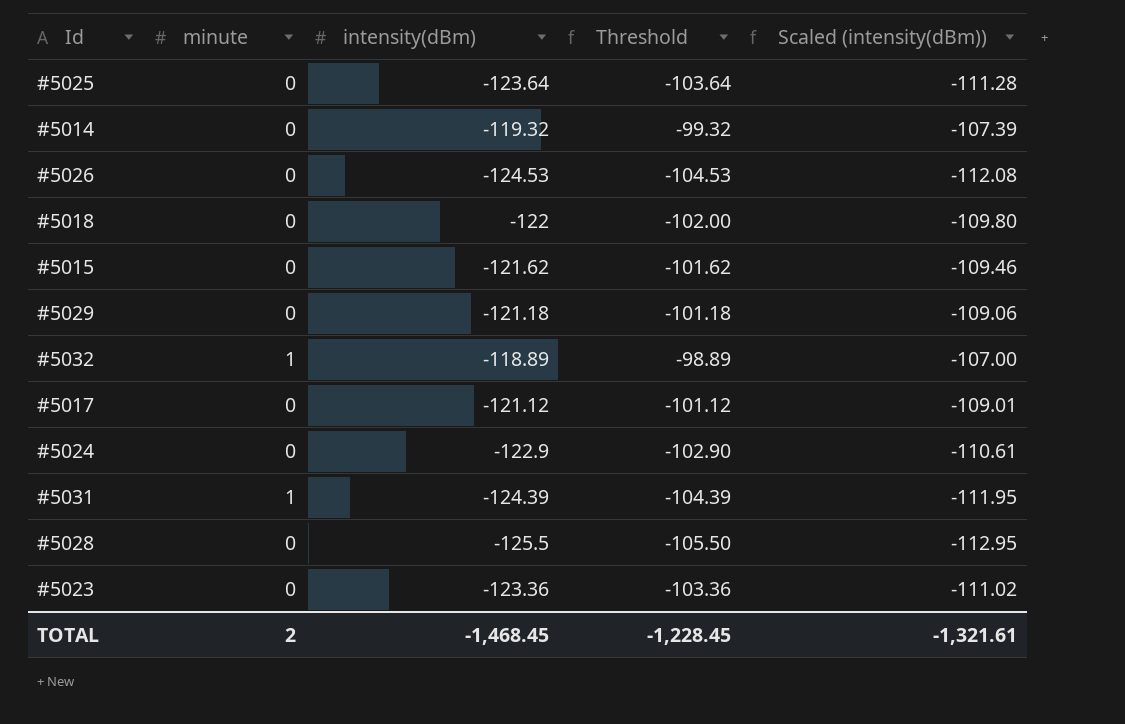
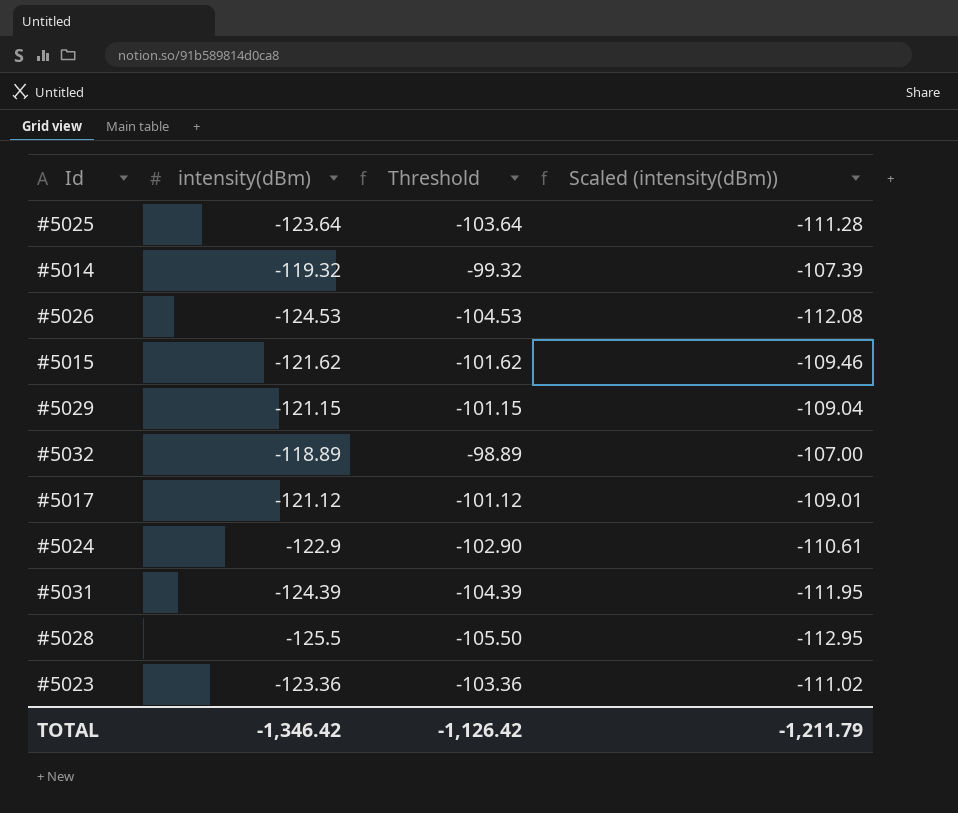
column minute | position: 2 -> none
row #5018: 0 | -122 | -102.00 | -109.80 -> none
#5029 | intensity(dBm): -121.18 -> -121.15
#5029 | Threshold: -101.18 -> -101.15
#5029 | Scaled (intensity(dBm)): -109.06 -> -109.04
TOTAL | intensity(dBm): -1,468.45 -> -1,346.42
TOTAL | Threshold: -1,228.45 -> -1,126.42
TOTAL | Scaled (intensity(dBm)): -1,321.61 -> -1,211.79

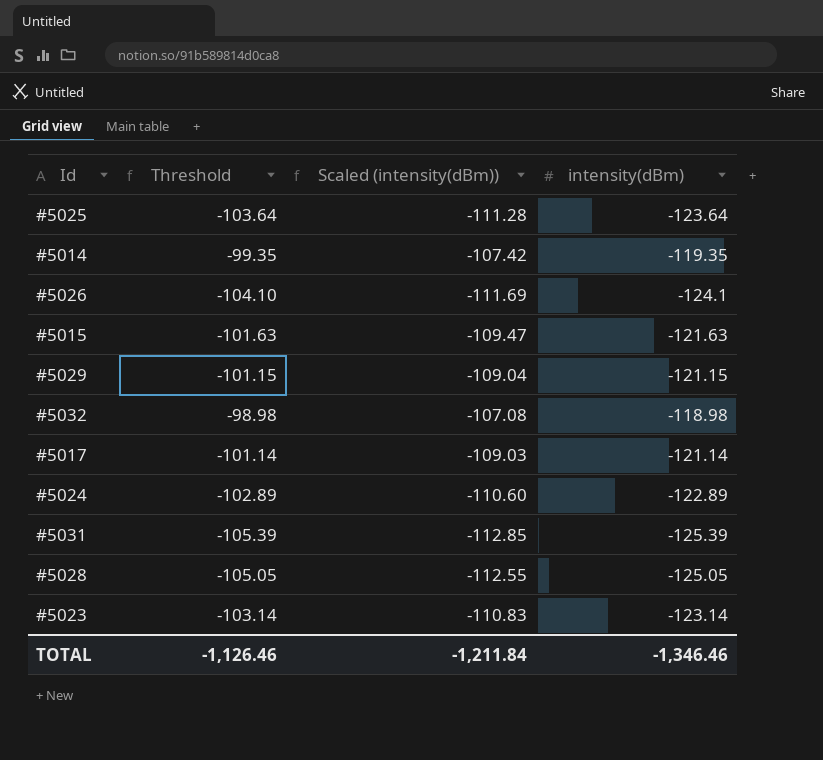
column intensity(dBm) | position: 2 -> 4
#5014 | Threshold: -99.32 -> -99.35
#5014 | Scaled (intensity(dBm)): -107.39 -> -107.42
#5014 | intensity(dBm): -119.32 -> -119.35
#5026 | Threshold: -104.53 -> -104.10
#5026 | Scaled (intensity(dBm)): -112.08 -> -111.69
#5026 | intensity(dBm): -124.53 -> -124.1
#5015 | Threshold: -101.62 -> -101.63
#5015 | Scaled (intensity(dBm)): -109.46 -> -109.47
#5015 | intensity(dBm): -121.62 -> -121.63
#5032 | Threshold: -98.89 -> -98.98
#5032 | Scaled (intensity(dBm)): -107.00 -> -107.08
#5032 | intensity(dBm): -118.89 -> -118.98
#5017 | Threshold: -101.12 -> -101.14
#5017 | Scaled (intensity(dBm)): -109.01 -> -109.03
#5017 | intensity(dBm): -121.12 -> -121.14
#5024 | Threshold: -102.90 -> -102.89
#5024 | Scaled (intensity(dBm)): -110.61 -> -110.60
#5024 | intensity(dBm): -122.9 -> -122.89
#5031 | Threshold: -104.39 -> -105.39
#5031 | Scaled (intensity(dBm)): -111.95 -> -112.85
#5031 | intensity(dBm): -124.39 -> -125.39
#5028 | Threshold: -105.50 -> -105.05
#5028 | Scaled (intensity(dBm)): -112.95 -> -112.55
#5028 | intensity(dBm): -125.5 -> -125.05
#5023 | Threshold: -103.36 -> -103.14
#5023 | Scaled (intensity(dBm)): -111.02 -> -110.83
#5023 | intensity(dBm): -123.36 -> -123.14
TOTAL | Threshold: -1,126.42 -> -1,126.46
TOTAL | Scaled (intensity(dBm)): -1,211.79 -> -1,211.84
TOTAL | intensity(dBm): -1,346.42 -> -1,346.46

